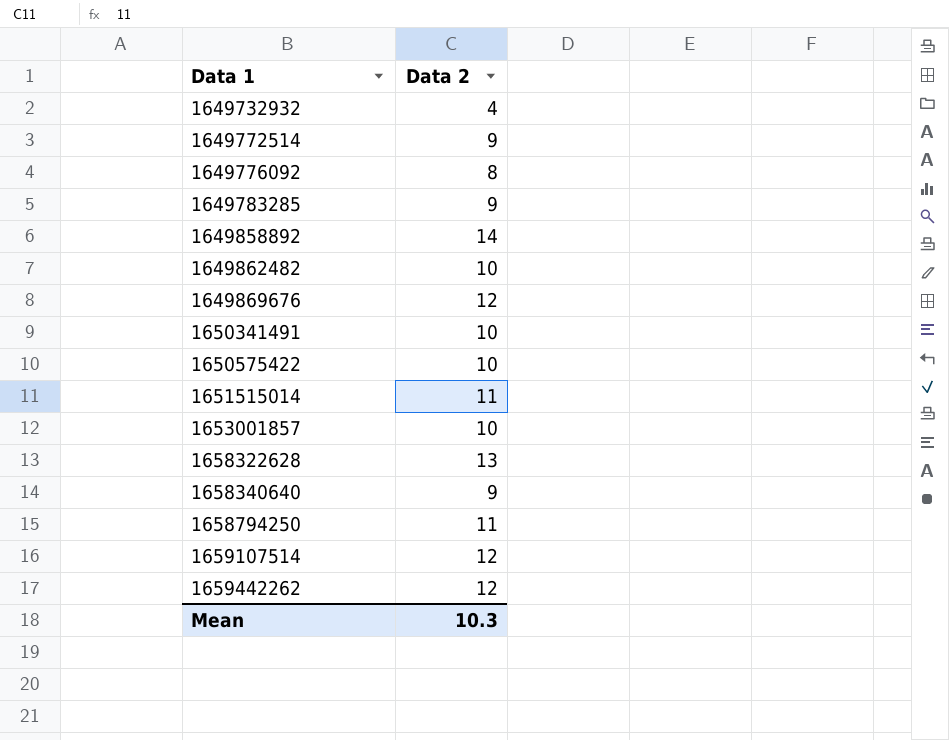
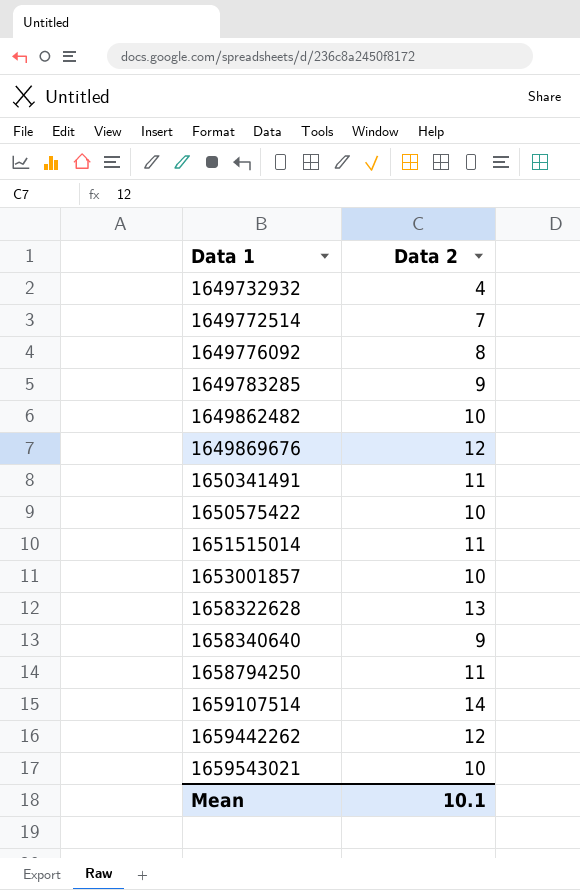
row 1649858892: 14 -> none
1649772514 | Data 2: 9 -> 7
1650341491 | Data 2: 10 -> 11
1659107514 | Data 2: 12 -> 14
row 1659543021: none -> 10
Mean | Data 2: 10.3 -> 10.1

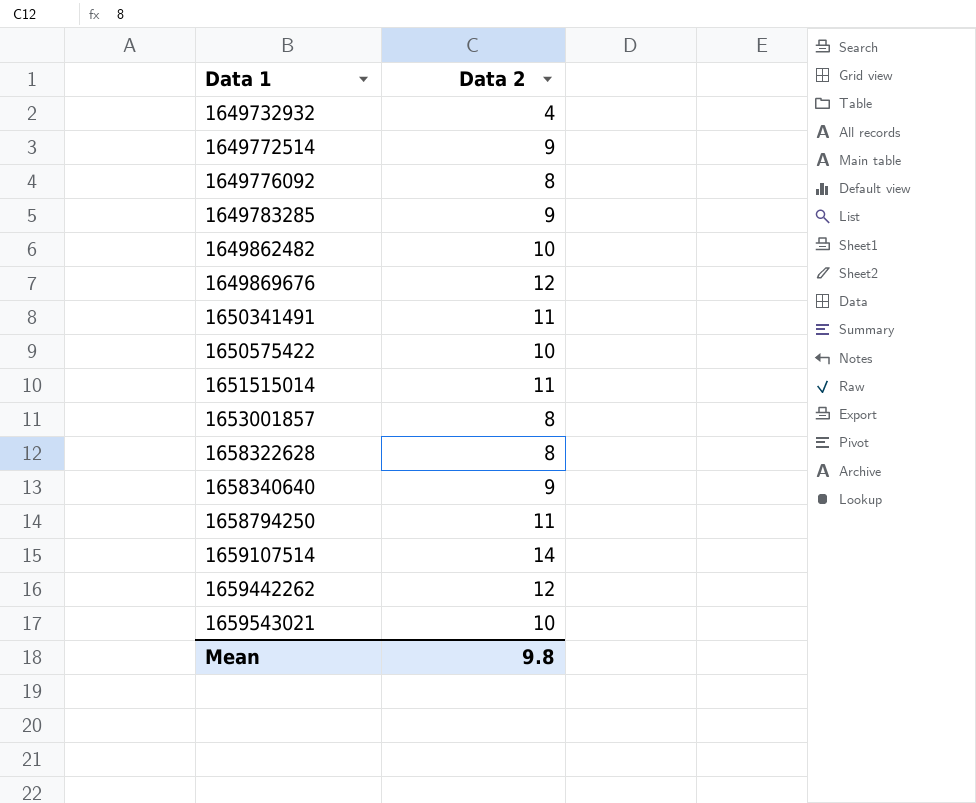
1649772514 | Data 2: 7 -> 9
1653001857 | Data 2: 10 -> 8
1658322628 | Data 2: 13 -> 8
Mean | Data 2: 10.1 -> 9.8

